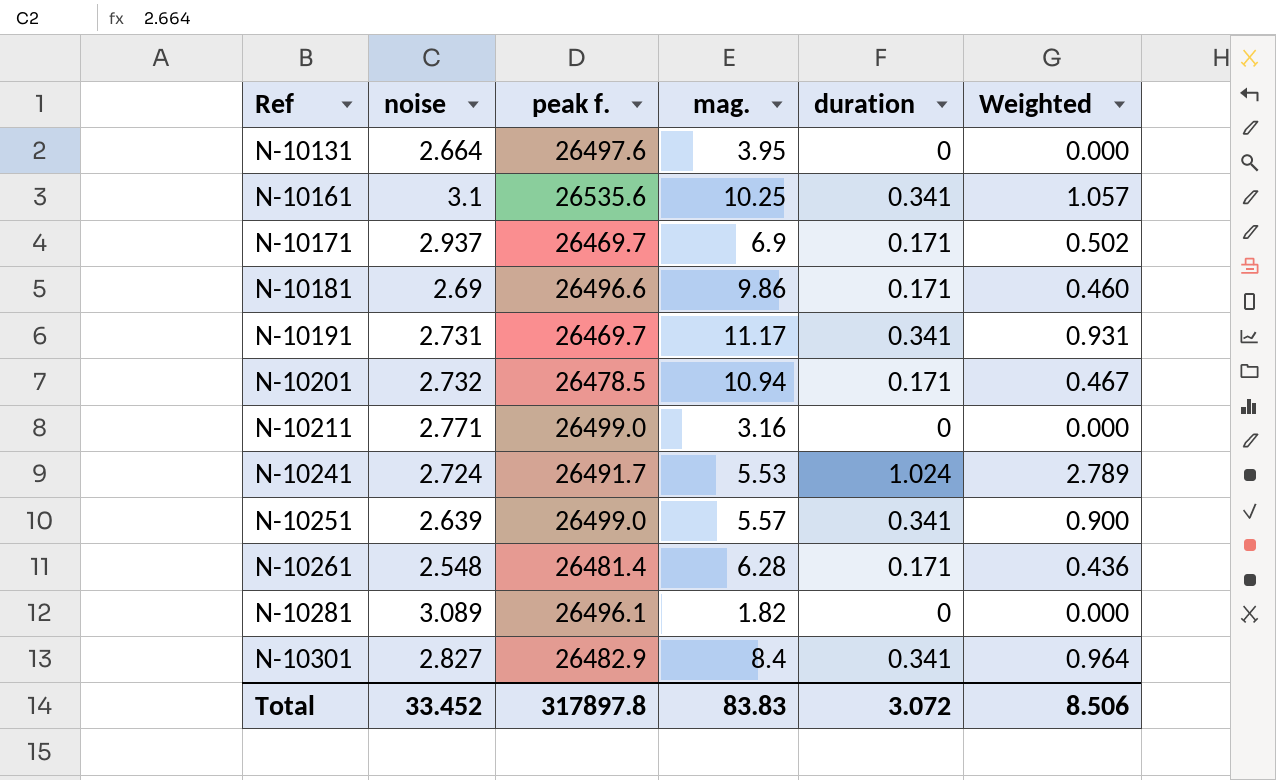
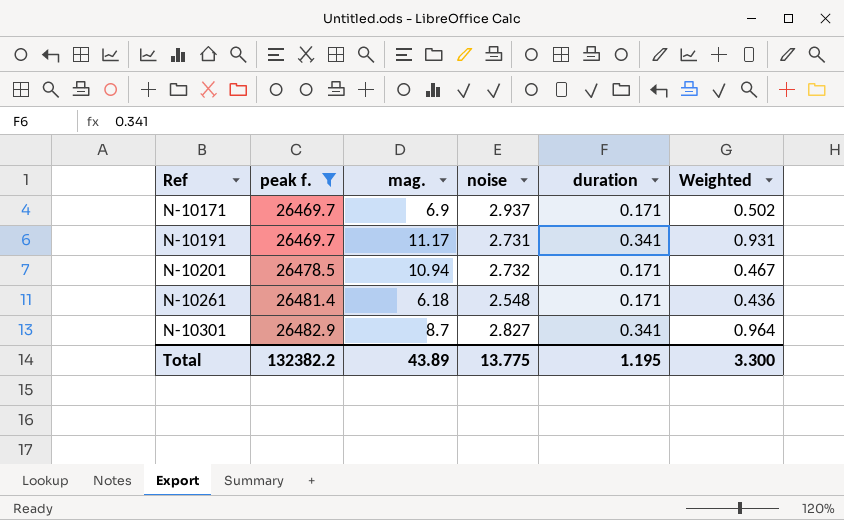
filter: none -> peak f. <= 26482.9
column noise | position: 2 -> 4
N-10261 | mag.: 6.28 -> 6.18
N-10301 | mag.: 8.4 -> 8.7
Total | peak f.: 317897.8 -> 132382.2
Total | mag.: 83.83 -> 43.89
Total | noise: 33.452 -> 13.775
Total | duration: 3.072 -> 1.195
Total | Weighted: 8.506 -> 3.300

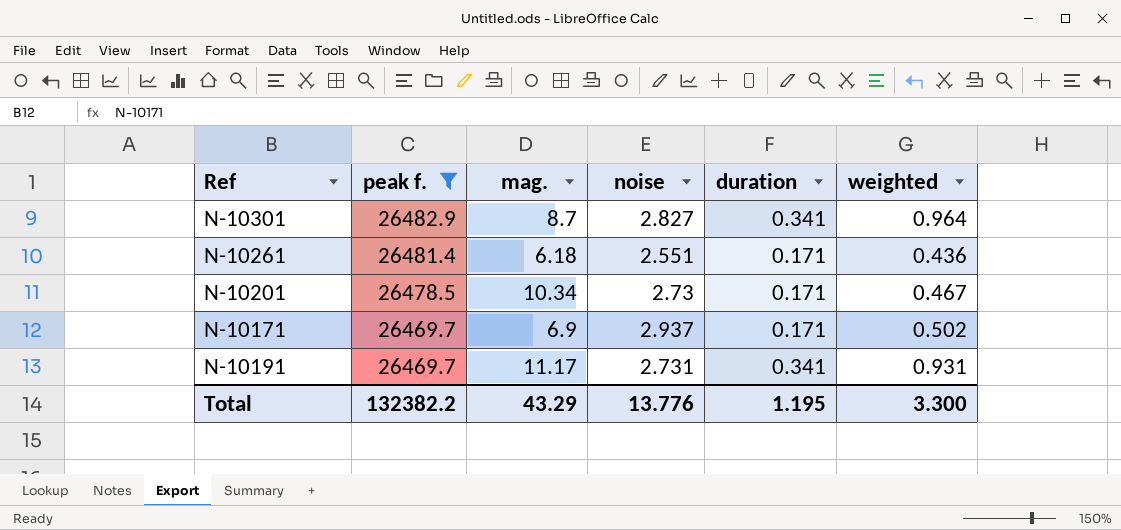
row order: Ref ascending -> peak f. descending
column name: Weighted -> weighted
N-10261 | noise: 2.548 -> 2.551
N-10201 | mag.: 10.94 -> 10.34
N-10201 | noise: 2.732 -> 2.73
Total | mag.: 43.89 -> 43.29
Total | noise: 13.775 -> 13.776

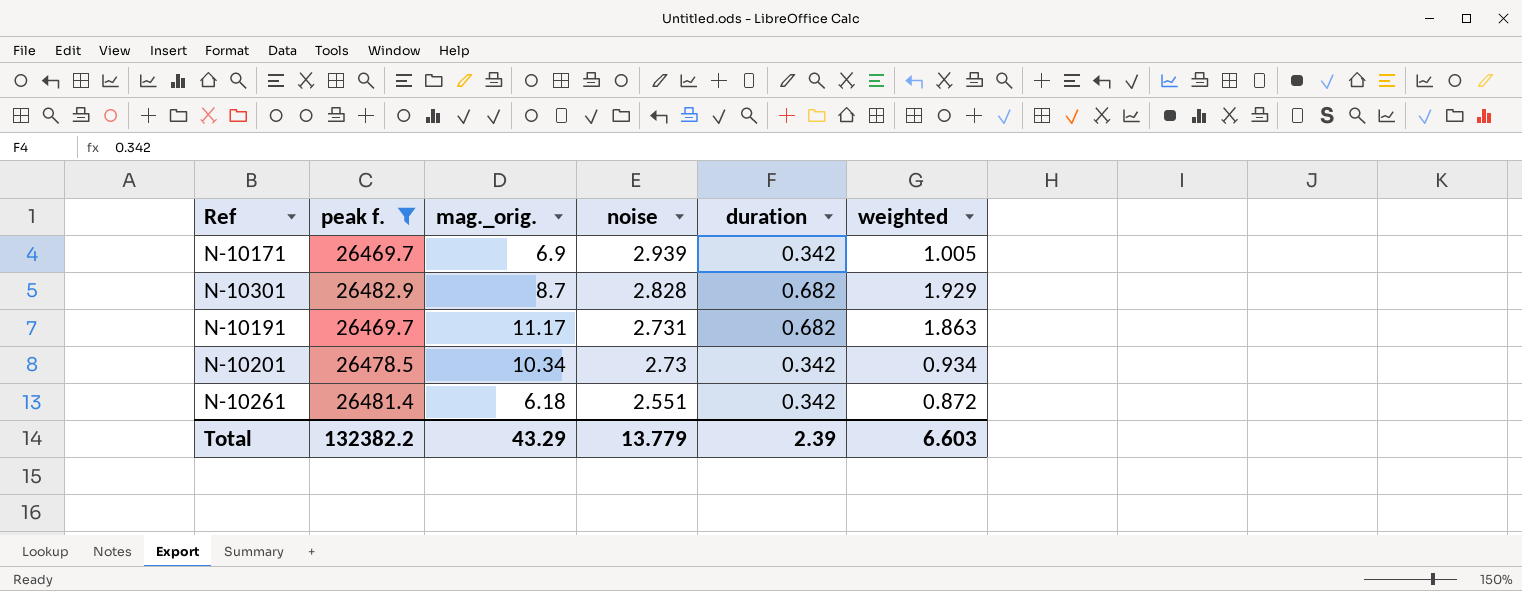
row order: peak f. descending -> noise descending
column name: mag. -> mag._orig.
N-10171 | noise: 2.937 -> 2.939
N-10171 | duration: 0.171 -> 0.342
N-10171 | weighted: 0.502 -> 1.005
N-10301 | noise: 2.827 -> 2.828
N-10301 | duration: 0.341 -> 0.682
N-10301 | weighted: 0.964 -> 1.929
N-10191 | duration: 0.341 -> 0.682
N-10191 | weighted: 0.931 -> 1.863
N-10201 | duration: 0.171 -> 0.342
N-10201 | weighted: 0.467 -> 0.934
N-10261 | duration: 0.171 -> 0.342
N-10261 | weighted: 0.436 -> 0.872
Total | noise: 13.776 -> 13.779
Total | duration: 1.195 -> 2.39
Total | weighted: 3.300 -> 6.603

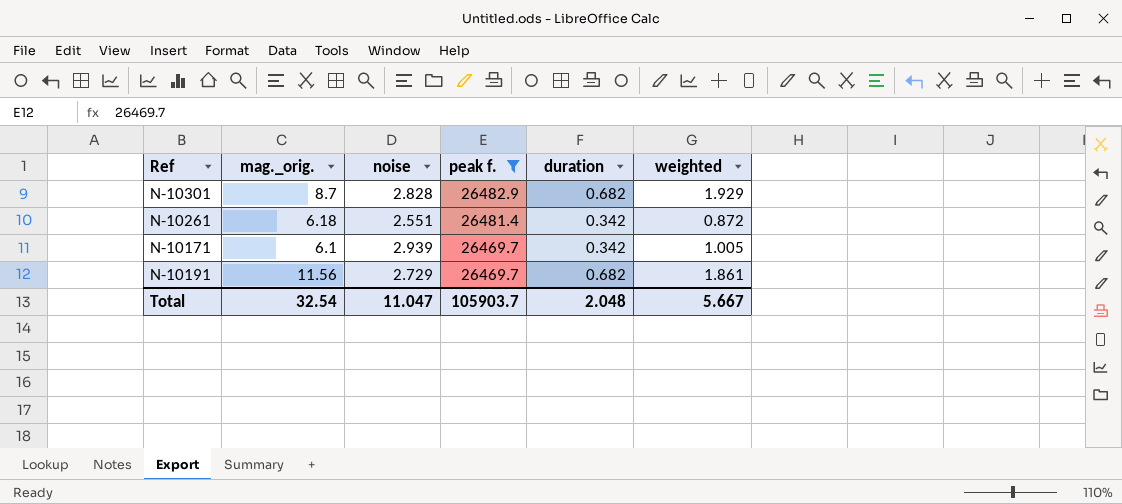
row order: noise descending -> peak f. descending
column peak f. | position: 2 -> 4
row N-10201: 26478.5 | 10.34 | 2.73 | 0.342 | 0.934 -> none
N-10171 | mag._orig.: 6.9 -> 6.1
N-10191 | mag._orig.: 11.17 -> 11.56
N-10191 | noise: 2.731 -> 2.729
N-10191 | weighted: 1.863 -> 1.861
Total | mag._orig.: 43.29 -> 32.54
Total | noise: 13.779 -> 11.047
Total | peak f.: 132382.2 -> 105903.7
Total | duration: 2.39 -> 2.048
Total | weighted: 6.603 -> 5.667

